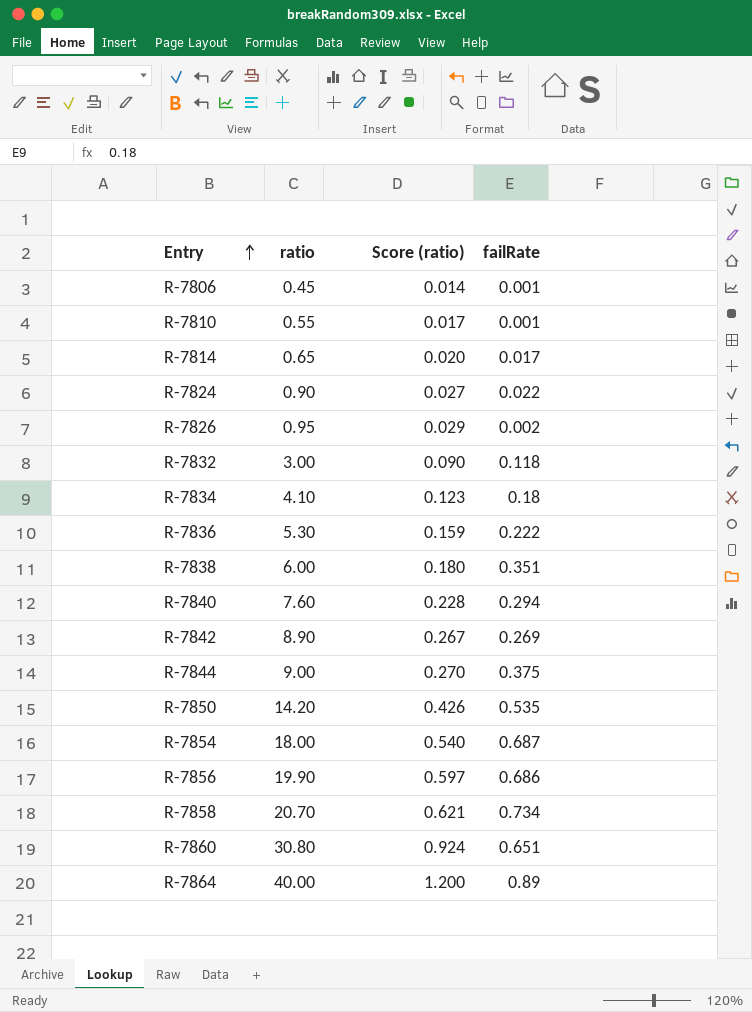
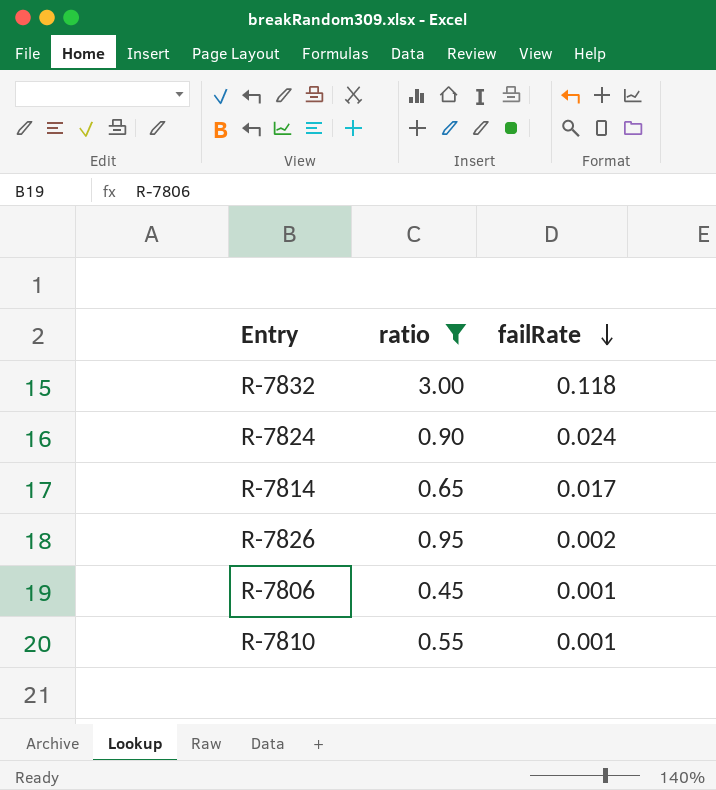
filter: none -> ratio <= 3.00
row order: Entry ascending -> failRate descending
column Score (ratio) | formula: [ratio] * 0.03 -> none
R-7824 | failRate: 0.022 -> 0.024

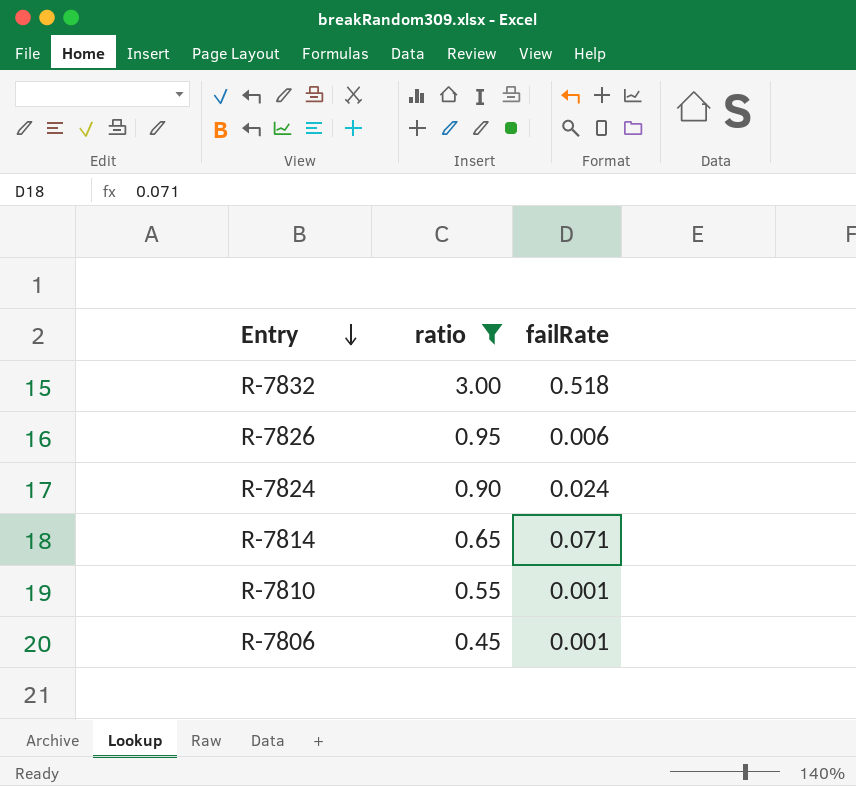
row order: failRate descending -> Entry descending
R-7832 | failRate: 0.118 -> 0.518
R-7826 | failRate: 0.002 -> 0.006
R-7814 | failRate: 0.017 -> 0.071

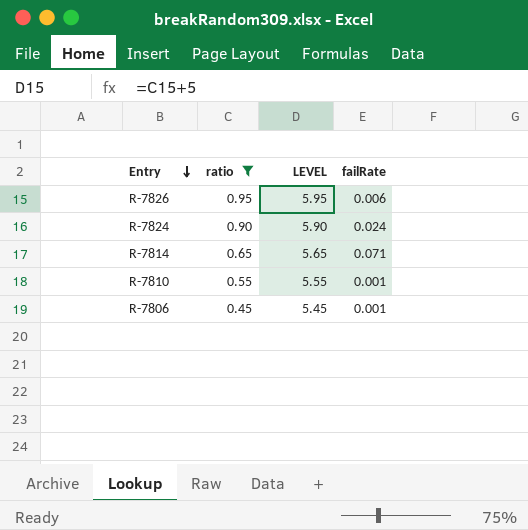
column LEVEL | formula: none -> [ratio] + 5
row R-7832: 3.00 | 0.518 -> none

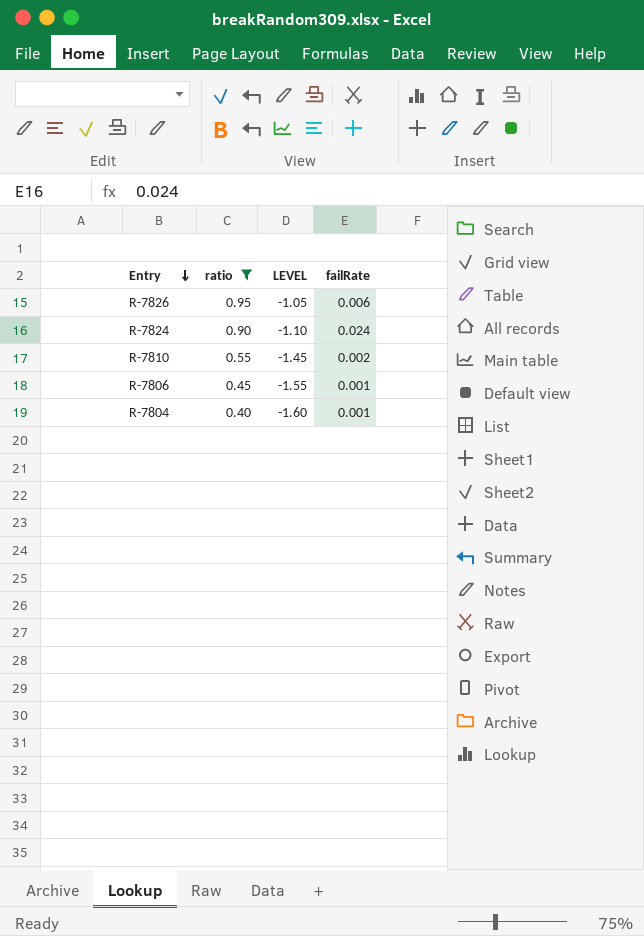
column LEVEL | formula: [ratio] + 5 -> [ratio] - 2
row R-7814: 0.65 | 5.65 | 0.071 -> none
R-7810 | failRate: 0.001 -> 0.002
row R-7804: none -> 0.40 | -1.60 | 0.001

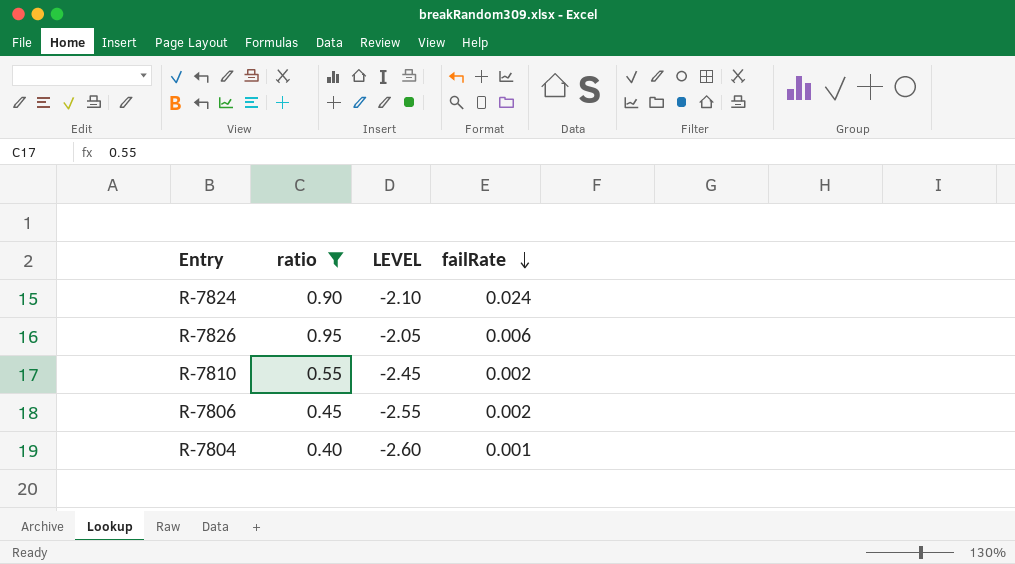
row order: Entry descending -> failRate descending
column LEVEL | formula: [ratio] - 2 -> [ratio] - 3
R-7806 | failRate: 0.001 -> 0.002

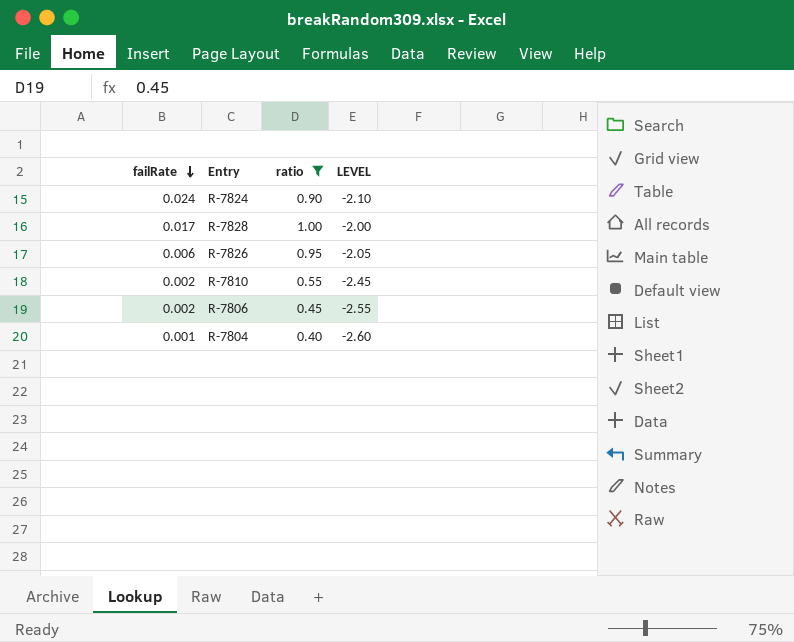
column failRate | position: 4 -> 1
row R-7828: none -> 0.017 | 1.00 | -2.00

